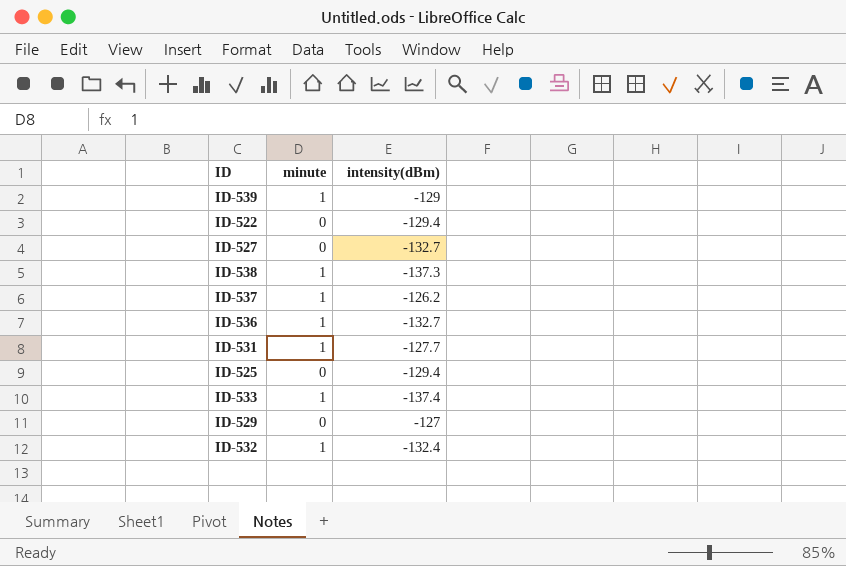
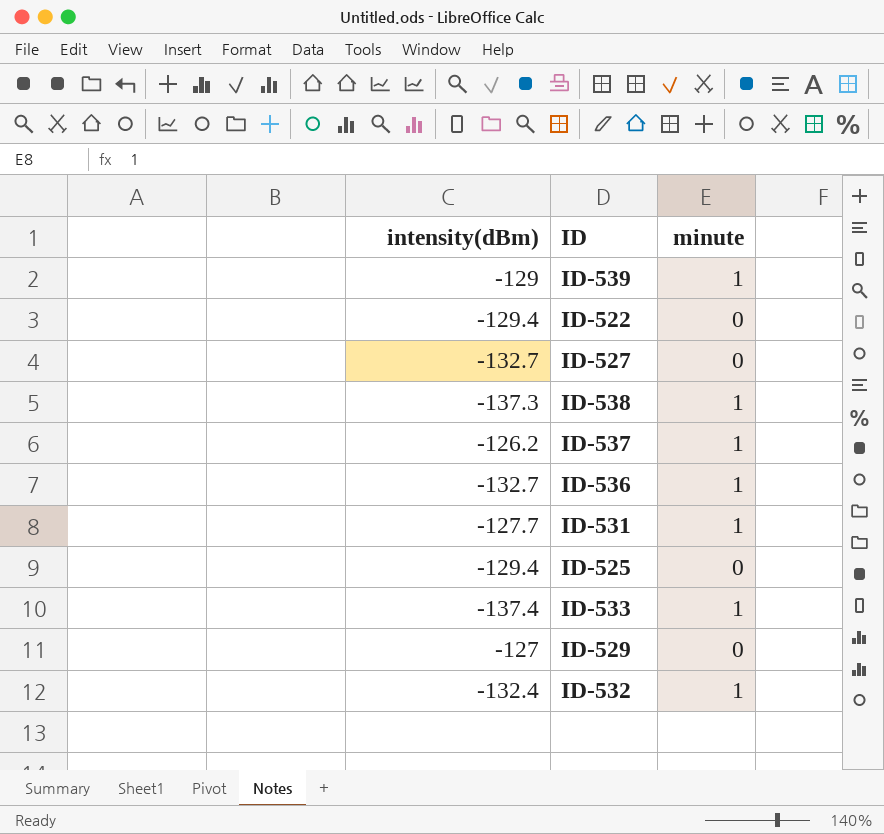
column intensity(dBm) | position: 3 -> 1

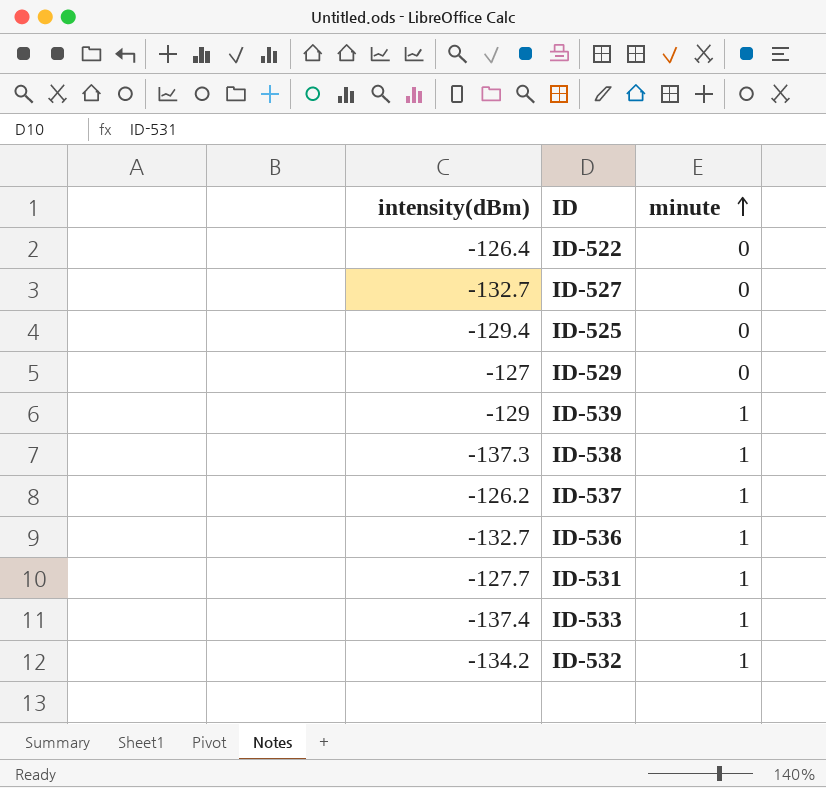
row order: none -> minute ascending
ID-522 | intensity(dBm): -129.4 -> -126.4
ID-532 | intensity(dBm): -132.4 -> -134.2

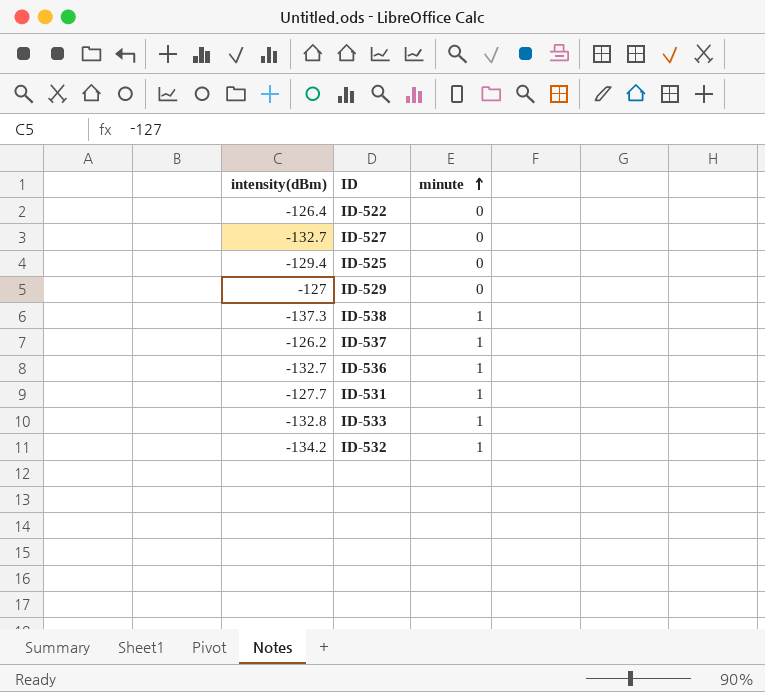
row ID-539: -129 | 1 -> none
ID-533 | intensity(dBm): -137.4 -> -132.8

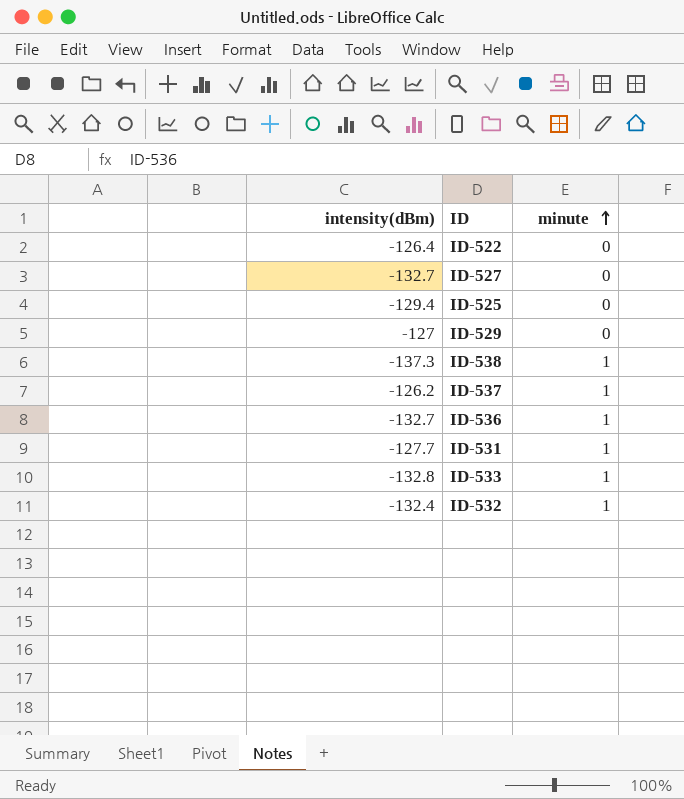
ID-532 | intensity(dBm): -134.2 -> -132.4

